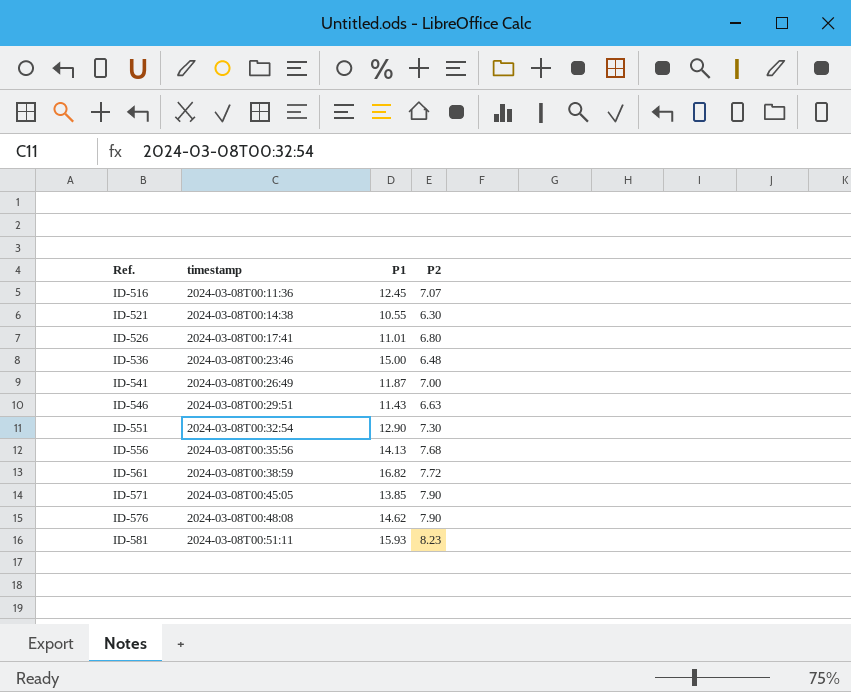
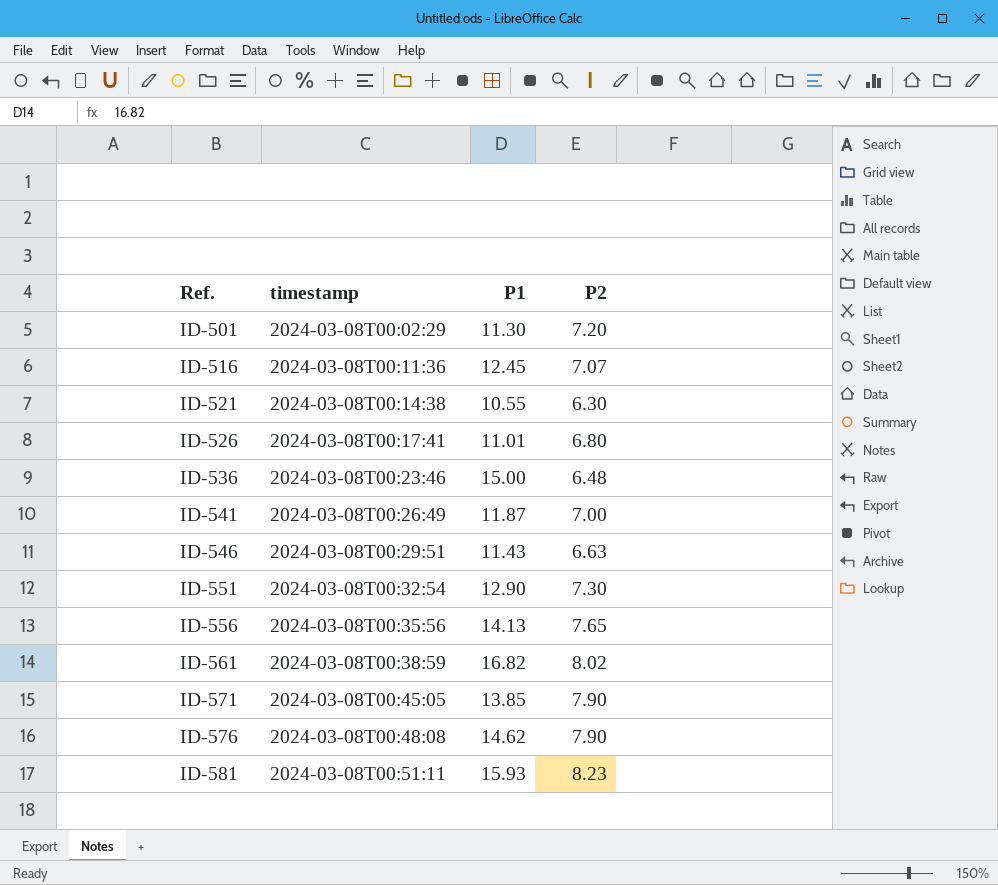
row ID-501: none -> 2024-03-08T00:02:29 | 11.30 | 7.20
ID-556 | P2: 7.68 -> 7.65
ID-561 | P2: 7.72 -> 8.02

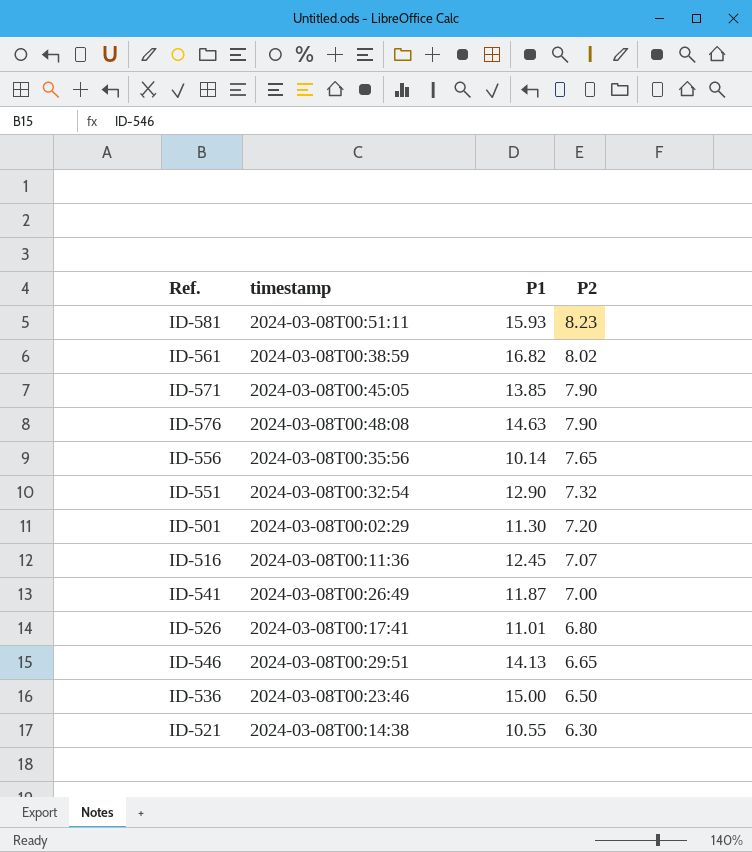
row order: Ref. ascending -> P2 descending
ID-576 | P1: 14.62 -> 14.63
ID-556 | P1: 14.13 -> 10.14
ID-551 | P2: 7.30 -> 7.32
ID-546 | P1: 11.43 -> 14.13
ID-546 | P2: 6.63 -> 6.65
ID-536 | P2: 6.48 -> 6.50

